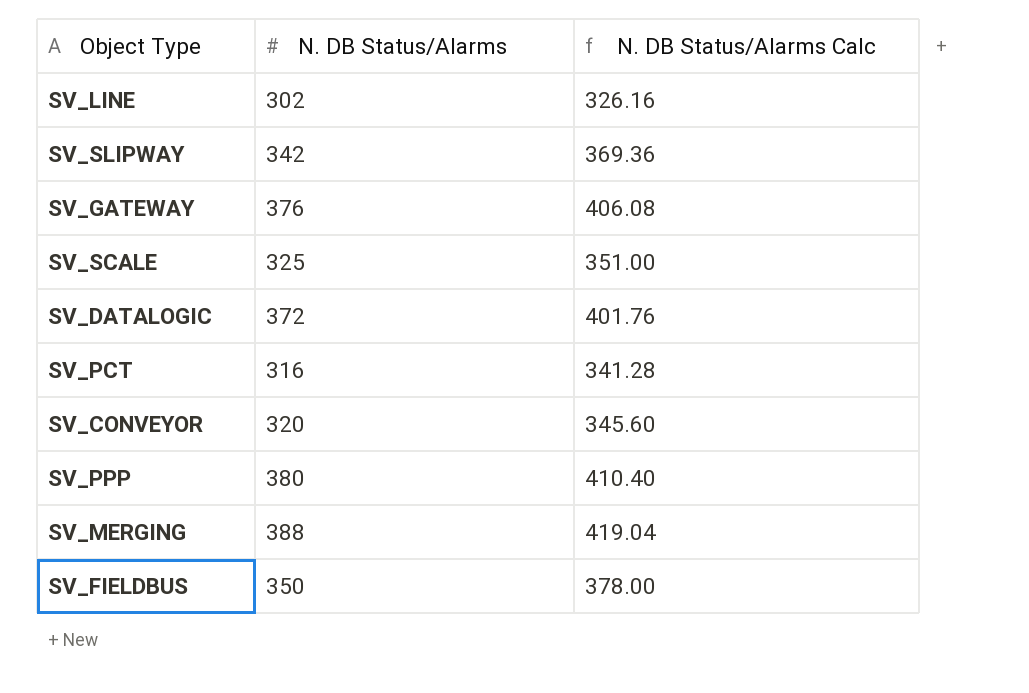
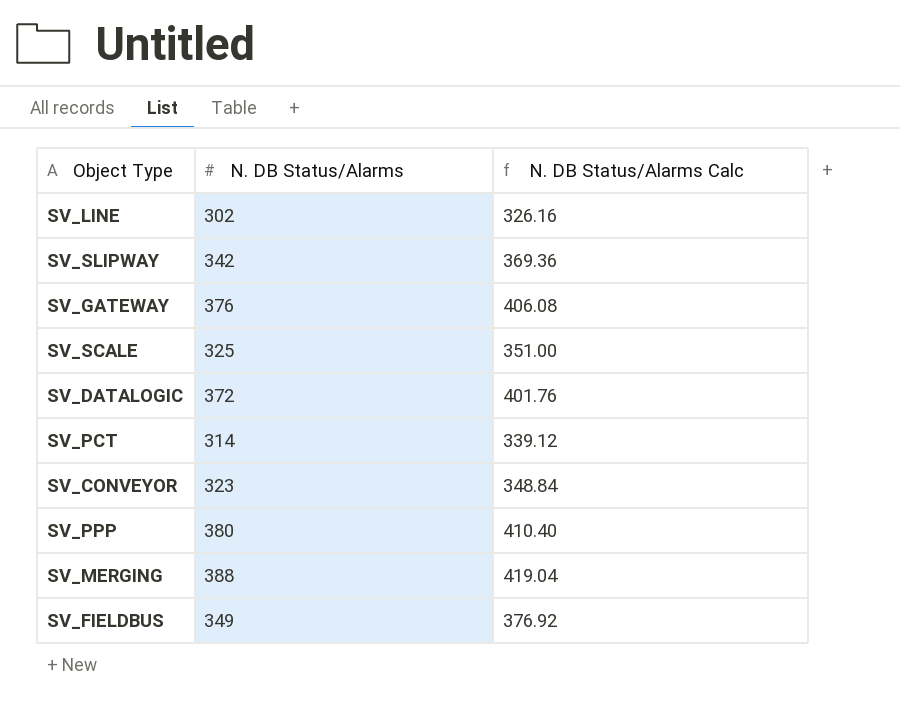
SV_PCT | N. DB Status/Alarms: 316 -> 314
SV_PCT | N. DB Status/Alarms Calc: 341.28 -> 339.12
SV_CONVEYOR | N. DB Status/Alarms: 320 -> 323
SV_CONVEYOR | N. DB Status/Alarms Calc: 345.60 -> 348.84
SV_FIELDBUS | N. DB Status/Alarms: 350 -> 349
SV_FIELDBUS | N. DB Status/Alarms Calc: 378.00 -> 376.92

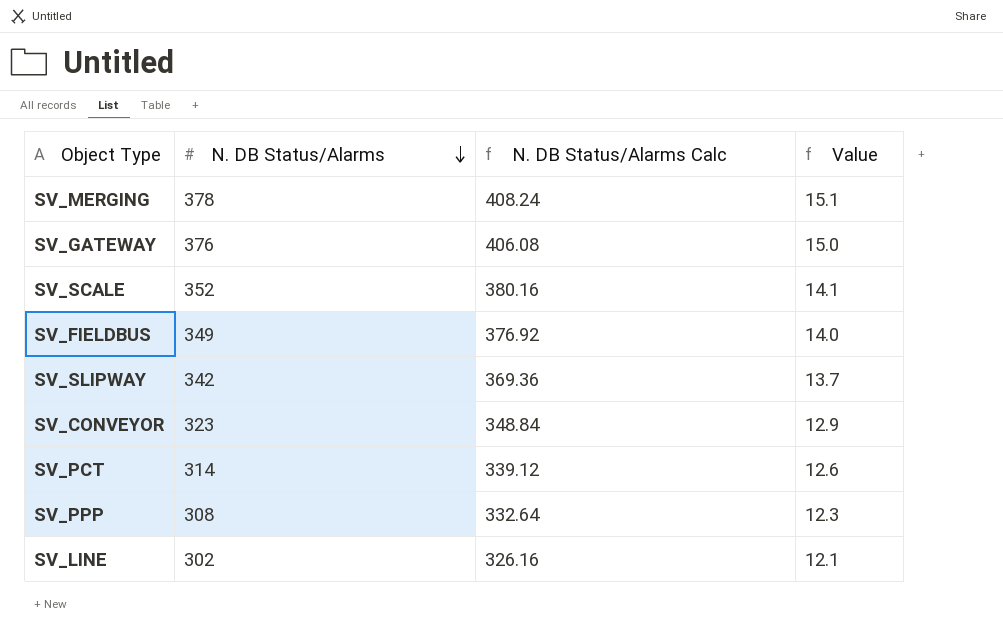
row order: none -> N. DB Status/Alarms descending
column Value | formula: none -> [N. DB Status/Alarms] * 0.04
row SV_DATALOGIC: 372 | 401.76 -> none
SV_MERGING | N. DB Status/Alarms: 388 -> 378
SV_MERGING | N. DB Status/Alarms Calc: 419.04 -> 408.24
SV_SCALE | N. DB Status/Alarms: 325 -> 352
SV_SCALE | N. DB Status/Alarms Calc: 351.00 -> 380.16
SV_PPP | N. DB Status/Alarms: 380 -> 308
SV_PPP | N. DB Status/Alarms Calc: 410.40 -> 332.64

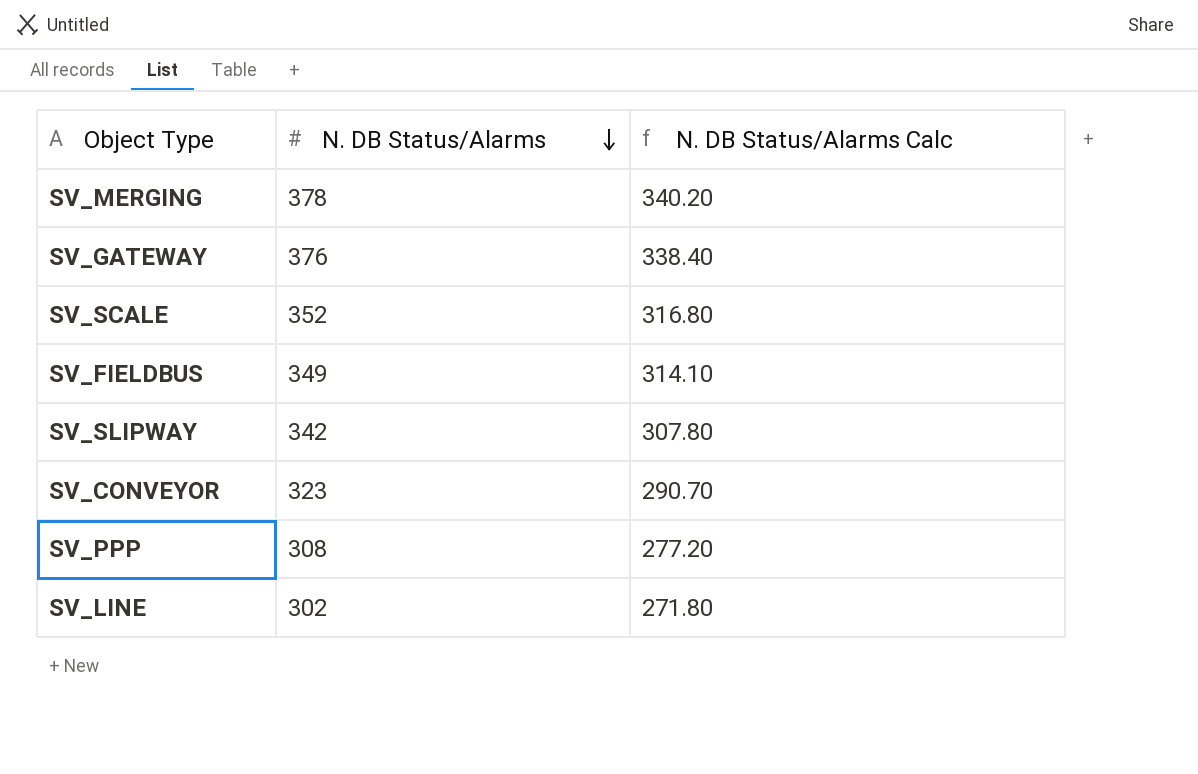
column Value | formula: [N. DB Status/Alarms] * 0.04 -> none
column N. DB Status/Alarms Calc | formula: [N. DB Status/Alarms] * 1.08 -> [N. DB Status/Alarms] * 0.9
row SV_PCT: 314 | 339.12 | 12.6 -> none

